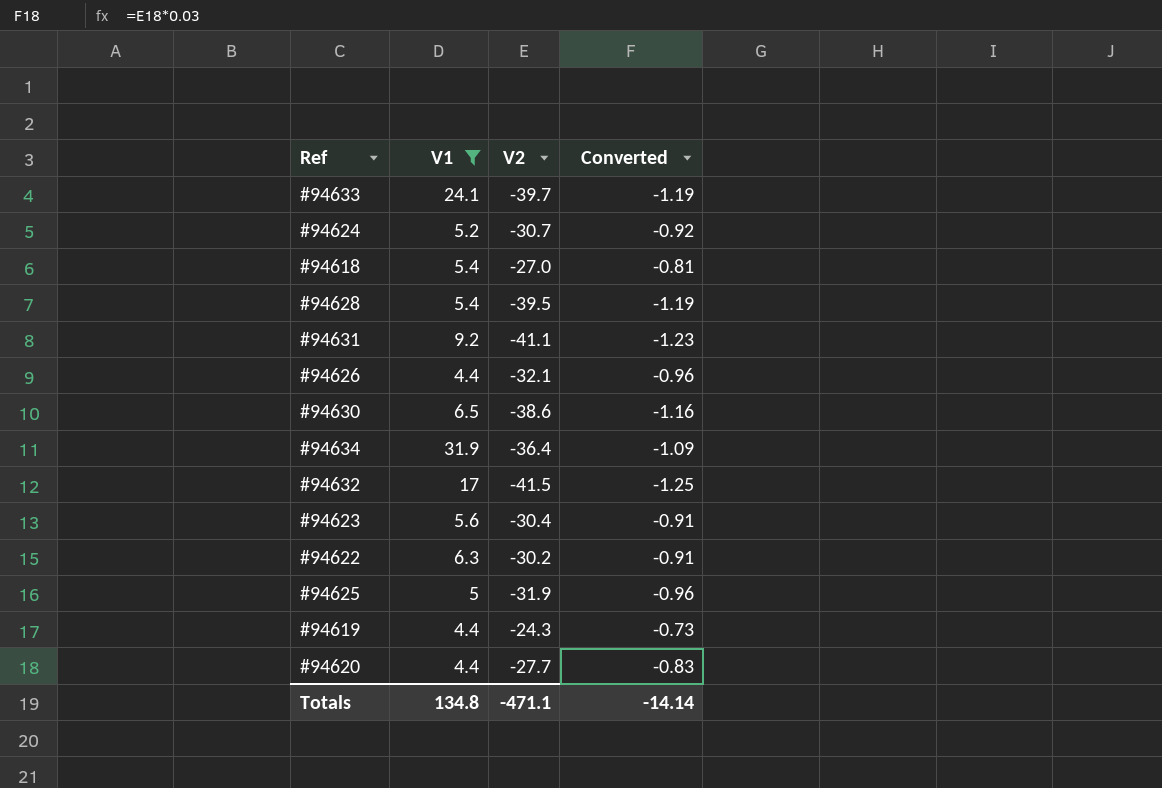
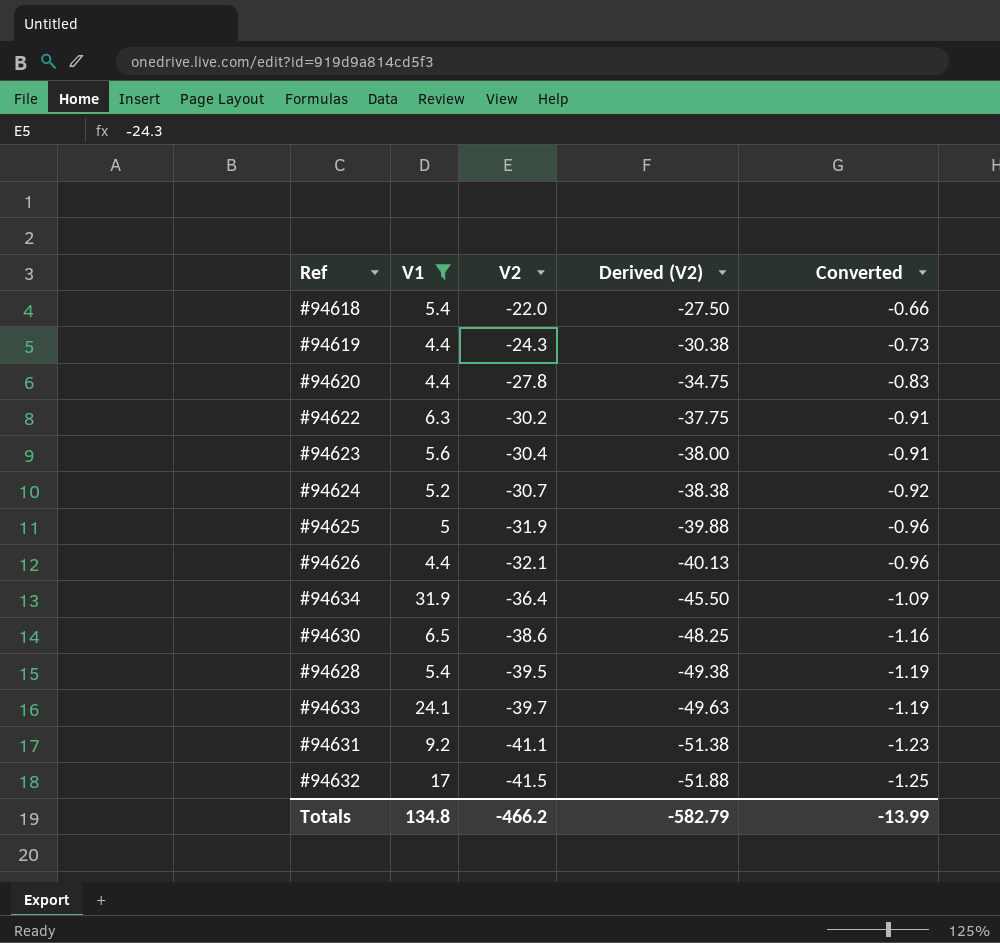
row order: none -> V2 descending
column Derived (V2) | formula: none -> [V2] * 1.25
#94618 | V2: -27.0 -> -22.0
#94618 | Converted: -0.81 -> -0.66
#94620 | V2: -27.7 -> -27.8
Totals | V2: -471.1 -> -466.2
Totals | Converted: -14.14 -> -13.99

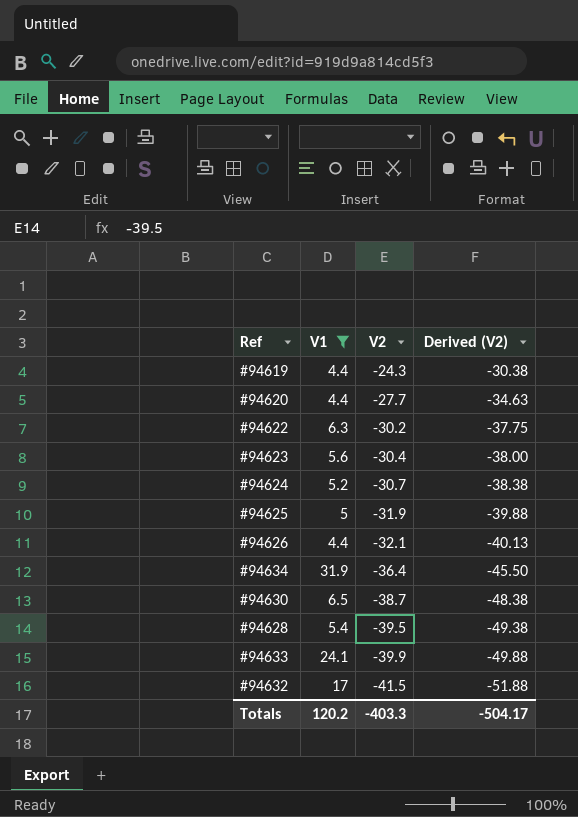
column Converted | formula: [V2] * 0.03 -> none
row #94618: 5.4 | -22.0 | -27.50 | -0.66 -> none
row #94631: 9.2 | -41.1 | -51.38 | -1.23 -> none
#94620 | V2: -27.8 -> -27.7
#94620 | Derived (V2): -34.75 -> -34.63
#94630 | V2: -38.6 -> -38.7
#94630 | Derived (V2): -48.25 -> -48.38
#94633 | V2: -39.7 -> -39.9
#94633 | Derived (V2): -49.63 -> -49.88
Totals | V1: 134.8 -> 120.2
Totals | V2: -466.2 -> -403.3
Totals | Derived (V2): -582.79 -> -504.17

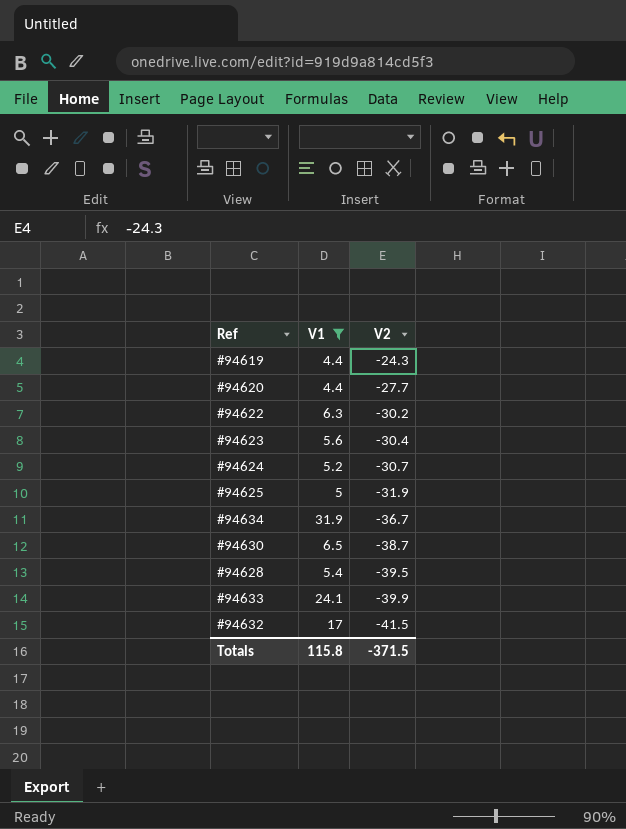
column Derived (V2) | formula: [V2] * 1.25 -> none
row #94626: 4.4 | -32.1 | -40.13 -> none
#94634 | V2: -36.4 -> -36.7
Totals | V1: 120.2 -> 115.8
Totals | V2: -403.3 -> -371.5

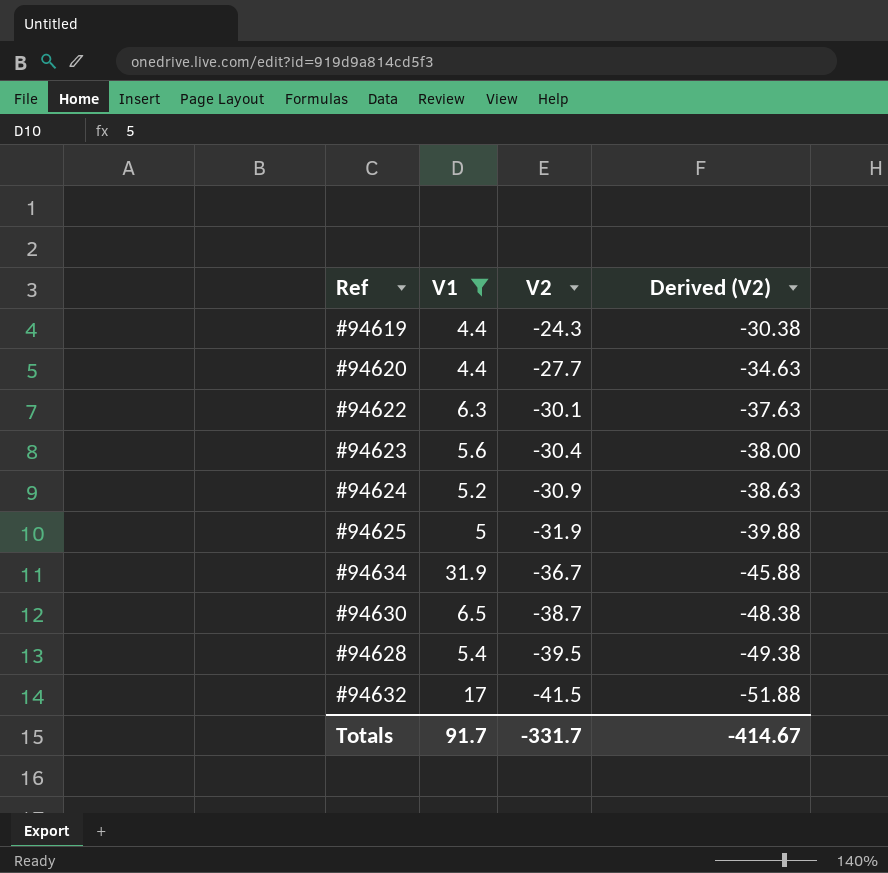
column Derived (V2) | formula: none -> [V2] * 1.25
row #94633: 24.1 | -39.9 -> none
#94622 | V2: -30.2 -> -30.1
#94624 | V2: -30.7 -> -30.9
Totals | V1: 115.8 -> 91.7
Totals | V2: -371.5 -> -331.7

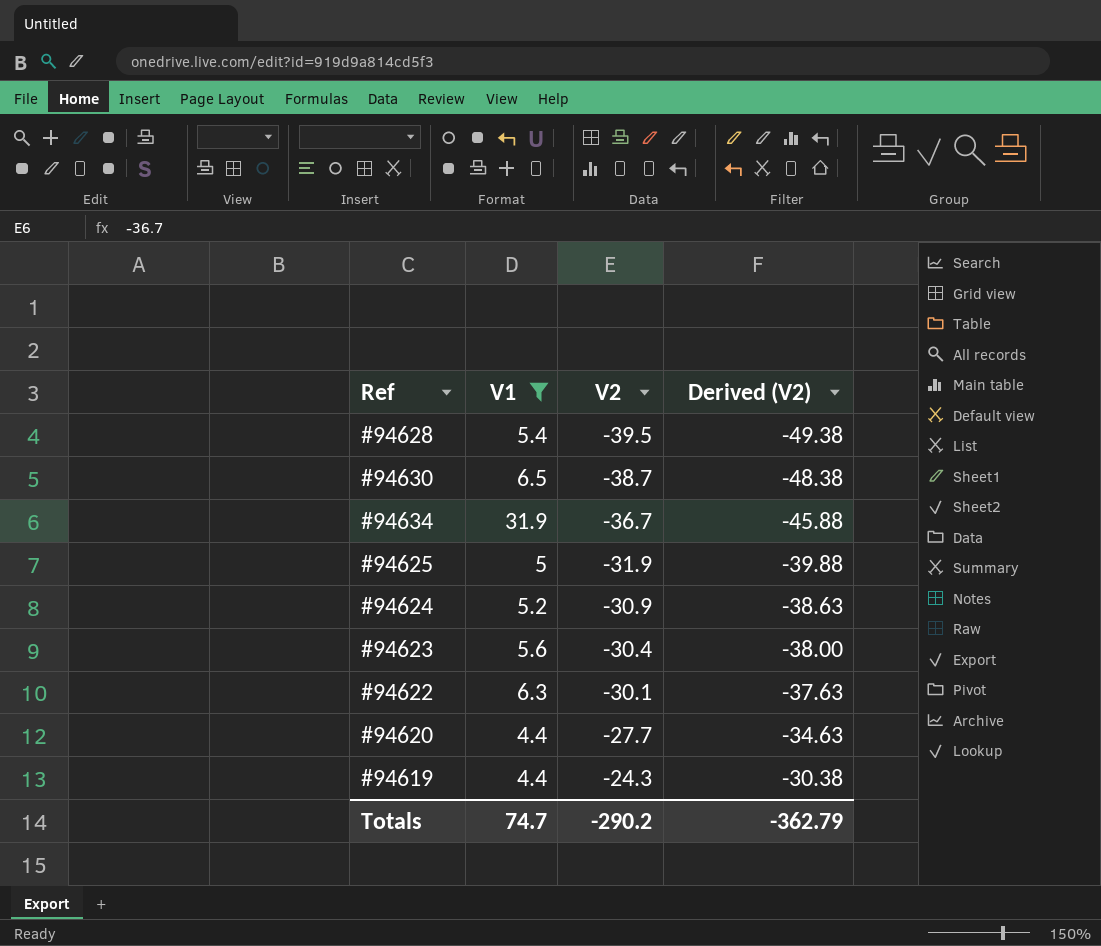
row order: V2 descending -> V2 ascending
row #94632: 17 | -41.5 | -51.88 -> none
Totals | V1: 91.7 -> 74.7
Totals | V2: -331.7 -> -290.2
Totals | Derived (V2): -414.67 -> -362.79

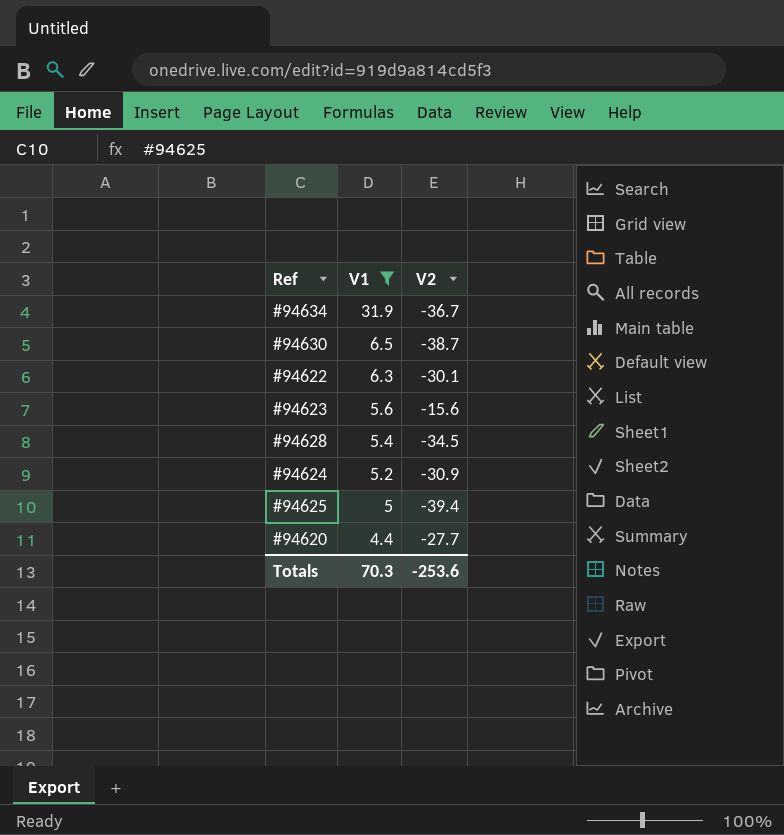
row order: V2 ascending -> V1 descending
column Derived (V2) | formula: [V2] * 1.25 -> none
row #94619: 4.4 | -24.3 | -30.38 -> none
#94623 | V2: -30.4 -> -15.6
#94628 | V2: -39.5 -> -34.5
#94625 | V2: -31.9 -> -39.4
Totals | V1: 74.7 -> 70.3
Totals | V2: -290.2 -> -253.6

